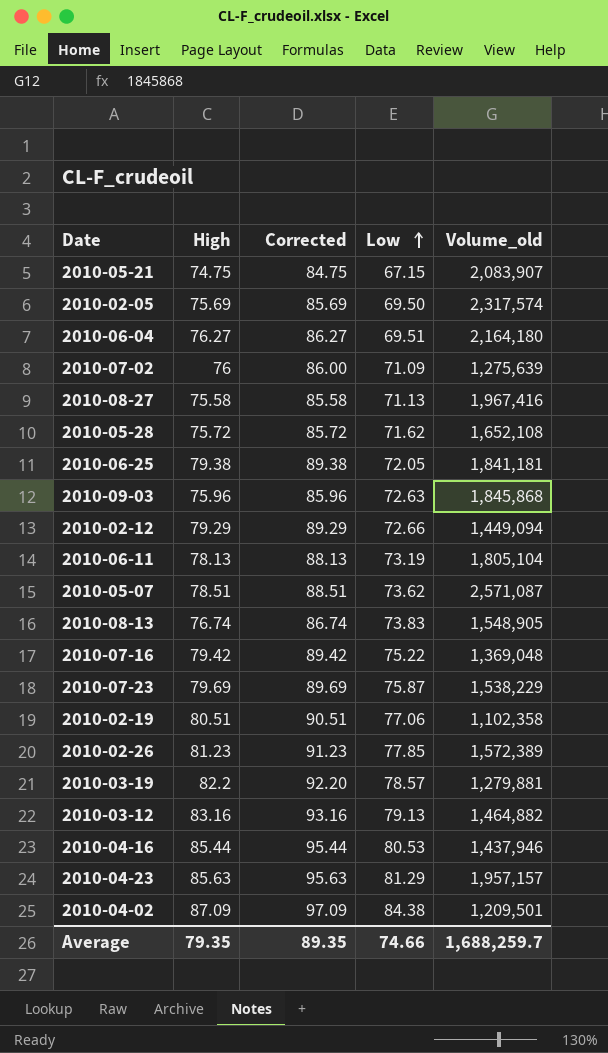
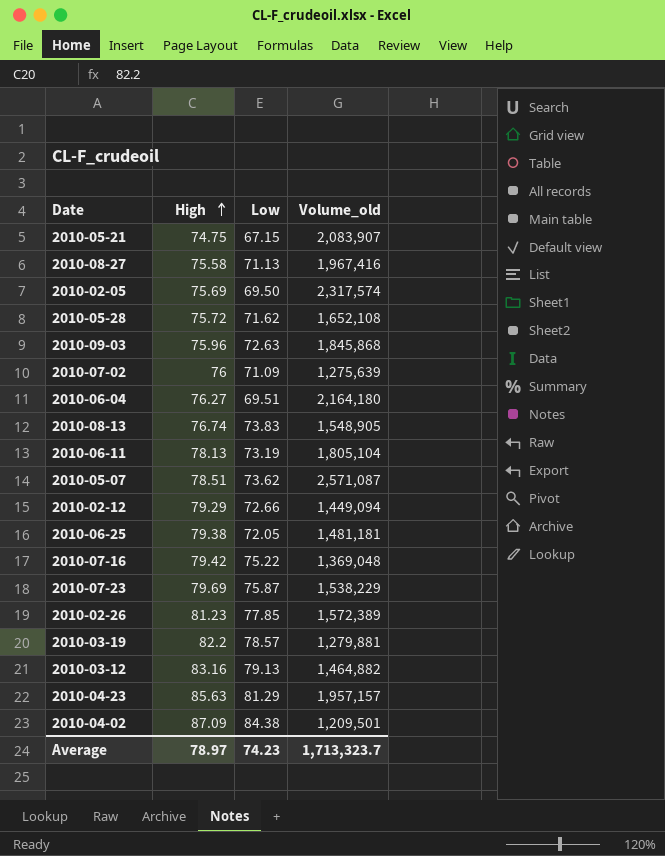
row order: Low ascending -> High ascending
column Corrected | formula: [High] + 10 -> none
row 2010-02-19: 80.51 | 90.51 | 77.06 | 1,102,358 -> none
row 2010-04-16: 85.44 | 95.44 | 80.53 | 1,437,946 -> none
2010-06-25 | Volume_old: 1,841,181 -> 1,481,181
Average | High: 79.35 -> 78.97
Average | Low: 74.66 -> 74.23
Average | Volume_old: 1,688,259.7 -> 1,713,323.7

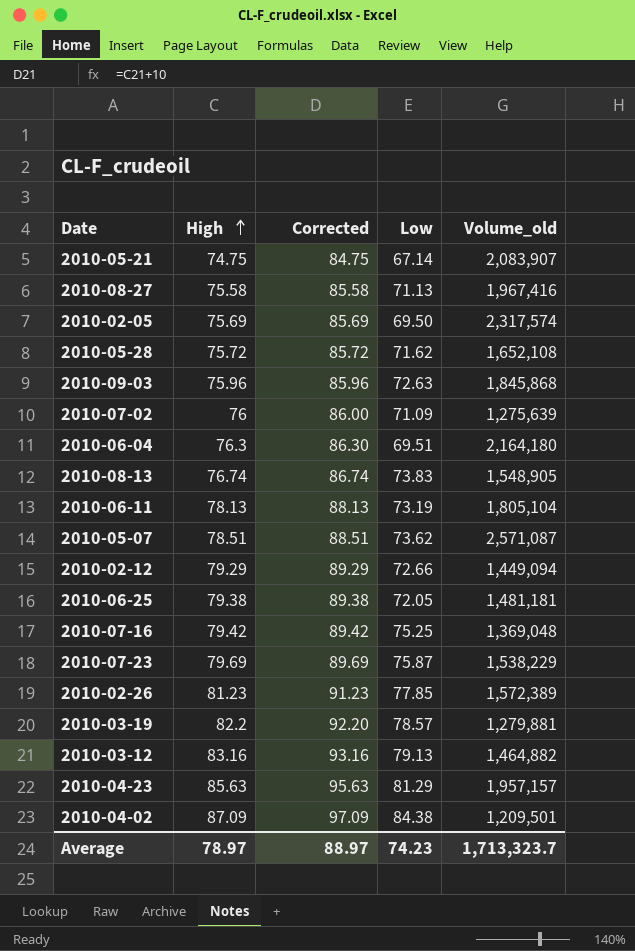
column Corrected | formula: none -> [High] + 10
2010-05-21 | Low: 67.15 -> 67.14
2010-06-04 | High: 76.27 -> 76.3
2010-07-16 | Low: 75.22 -> 75.25

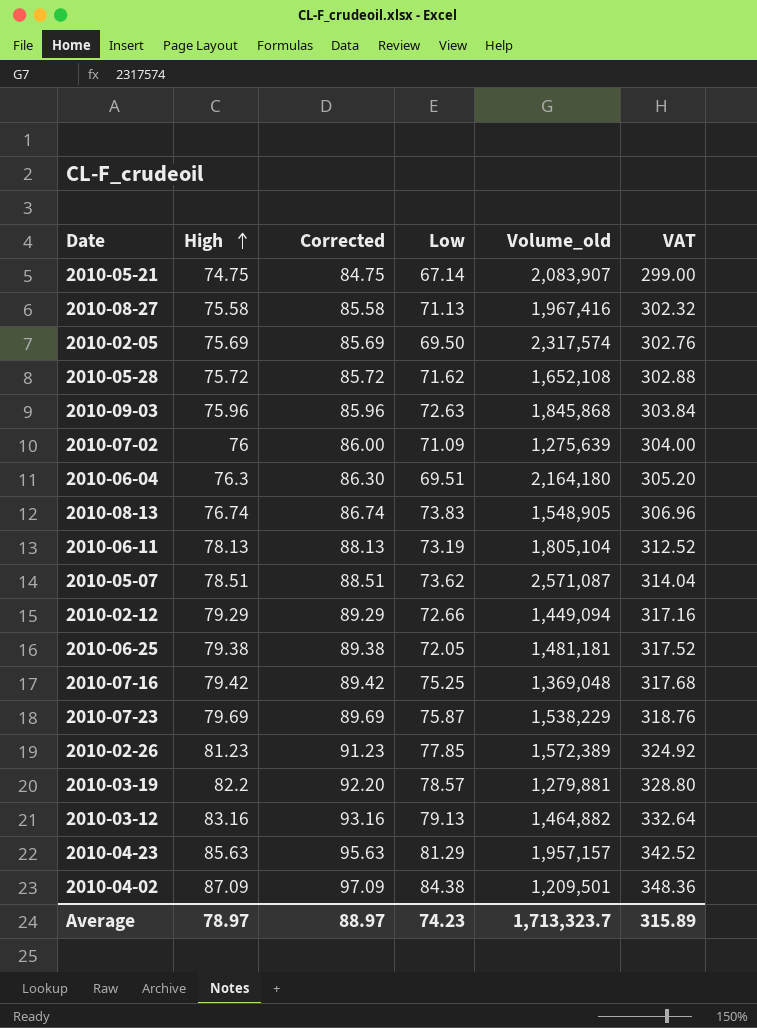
column VAT | formula: none -> [High] * 4

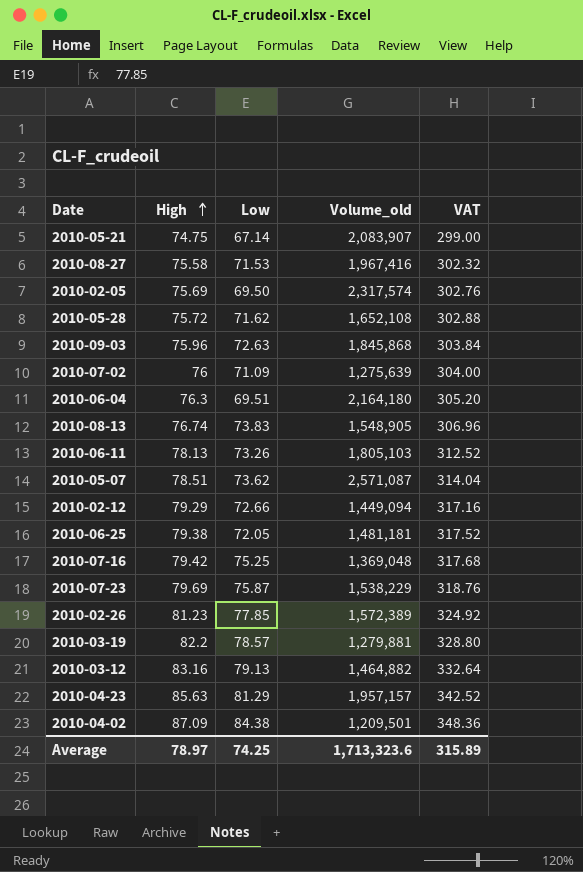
column Corrected | formula: [High] + 10 -> none
2010-08-27 | Low: 71.13 -> 71.53
2010-06-11 | Low: 73.19 -> 73.26
2010-06-11 | Volume_old: 1,805,104 -> 1,805,103
Average | Low: 74.23 -> 74.25
Average | Volume_old: 1,713,323.7 -> 1,713,323.6

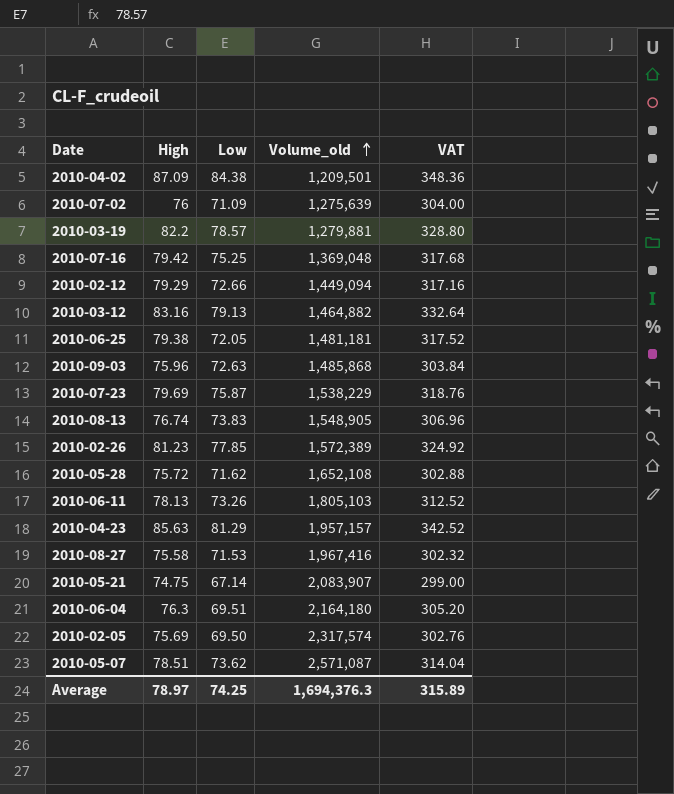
row order: High ascending -> Volume_old ascending
2010-09-03 | Volume_old: 1,845,868 -> 1,485,868
Average | Volume_old: 1,713,323.6 -> 1,694,376.3

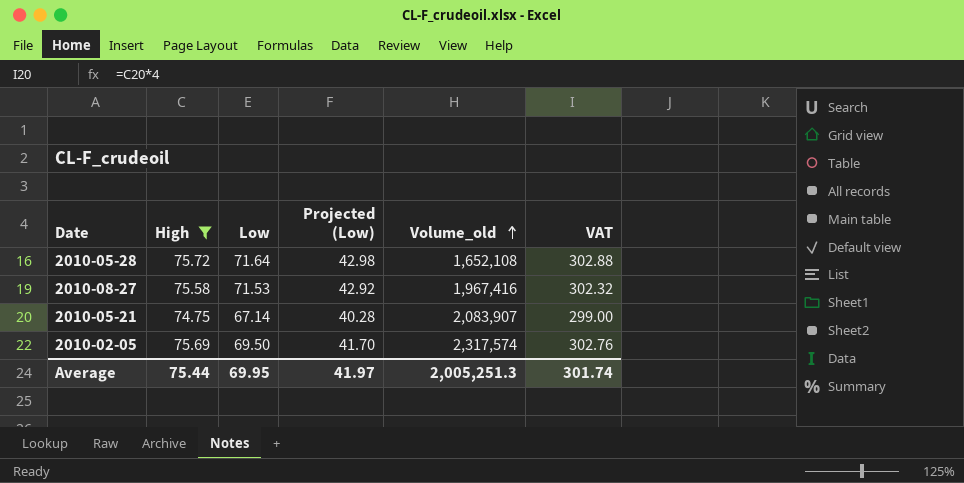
filter: none -> High <= 75.72
column Projected (Low) | formula: none -> [Low] * 0.6
2010-05-28 | Low: 71.62 -> 71.64
Average | High: 78.97 -> 75.44
Average | Low: 74.25 -> 69.95
Average | Volume_old: 1,694,376.3 -> 2,005,251.3
Average | VAT: 315.89 -> 301.74

